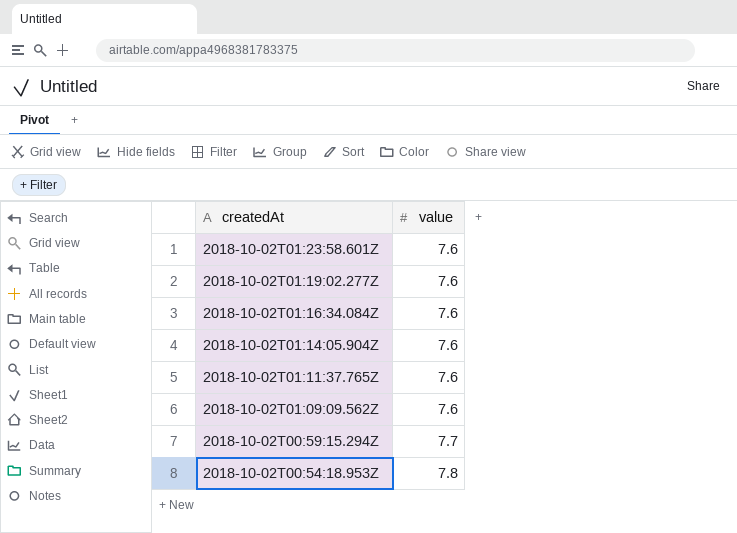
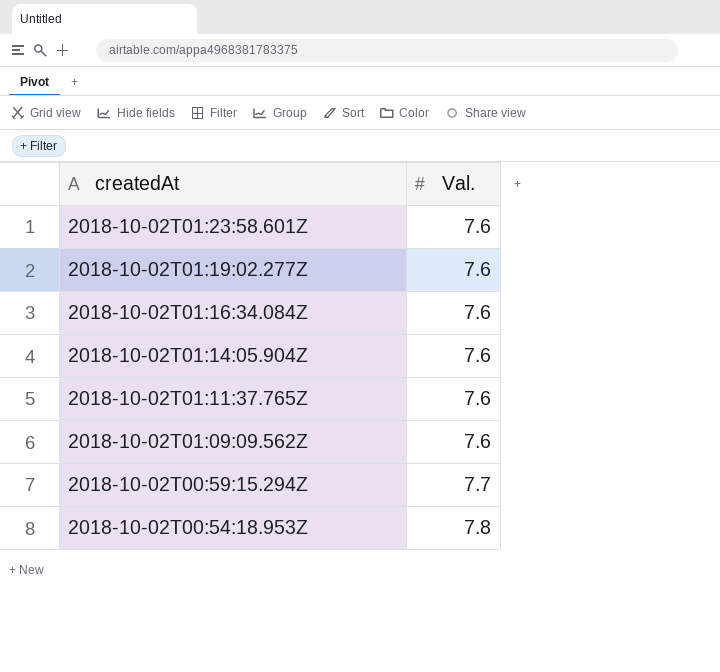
column name: value -> Val.

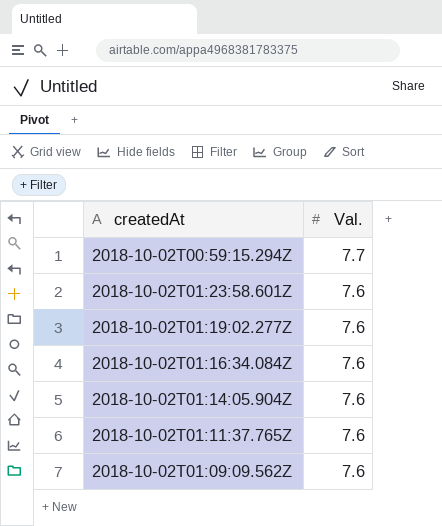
row order: createdAt descending -> Val. descending
row 2018-10-02T00:54:18.953Z: 7.8 -> none

